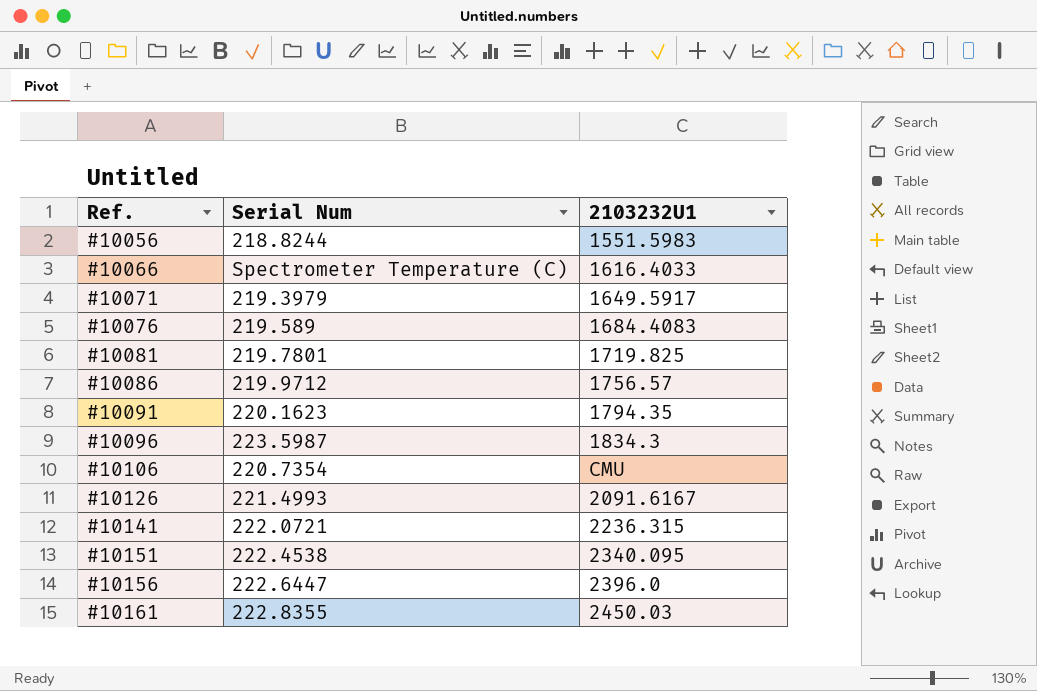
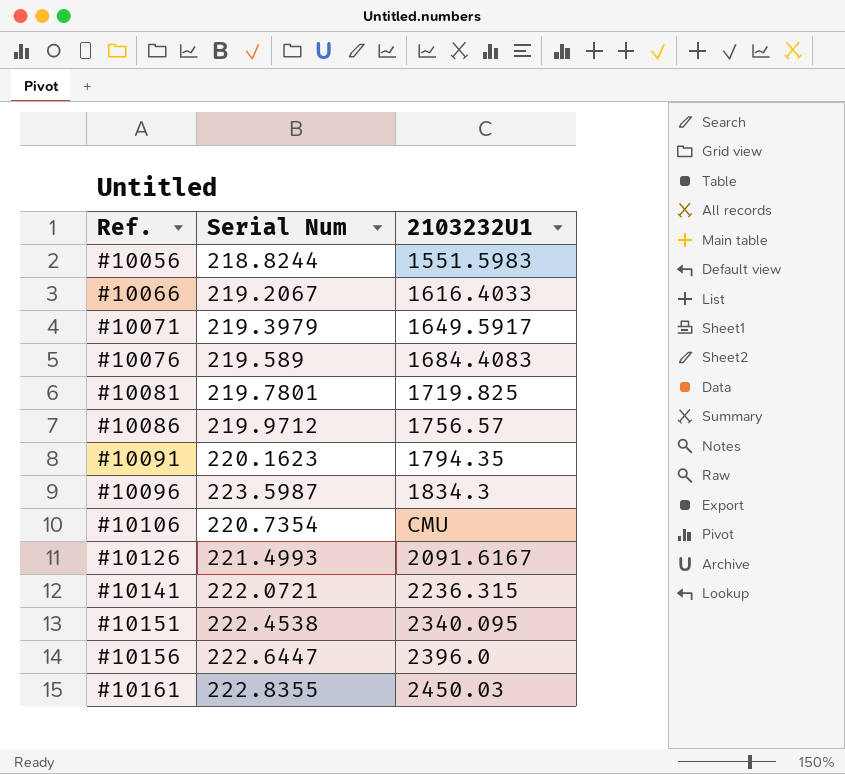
#10066 | Serial Num: Spectrometer Temperature (C) -> 219.2067

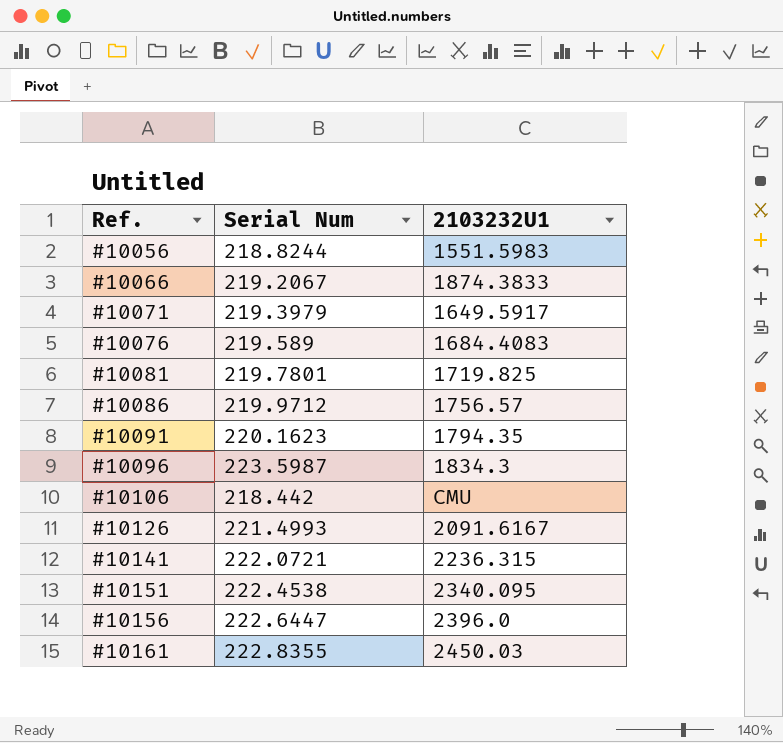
#10066 | 2103232U1: 1616.4033 -> 1874.3833
#10106 | Serial Num: 220.7354 -> 218.442

